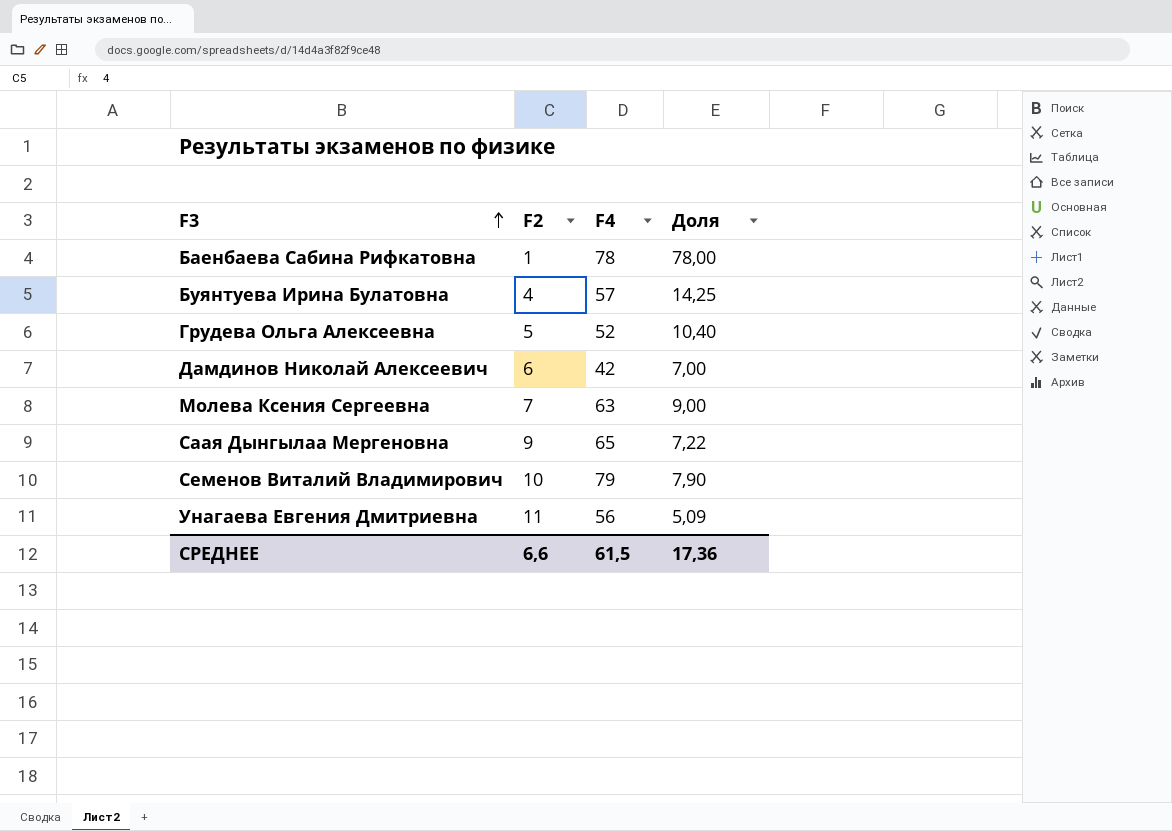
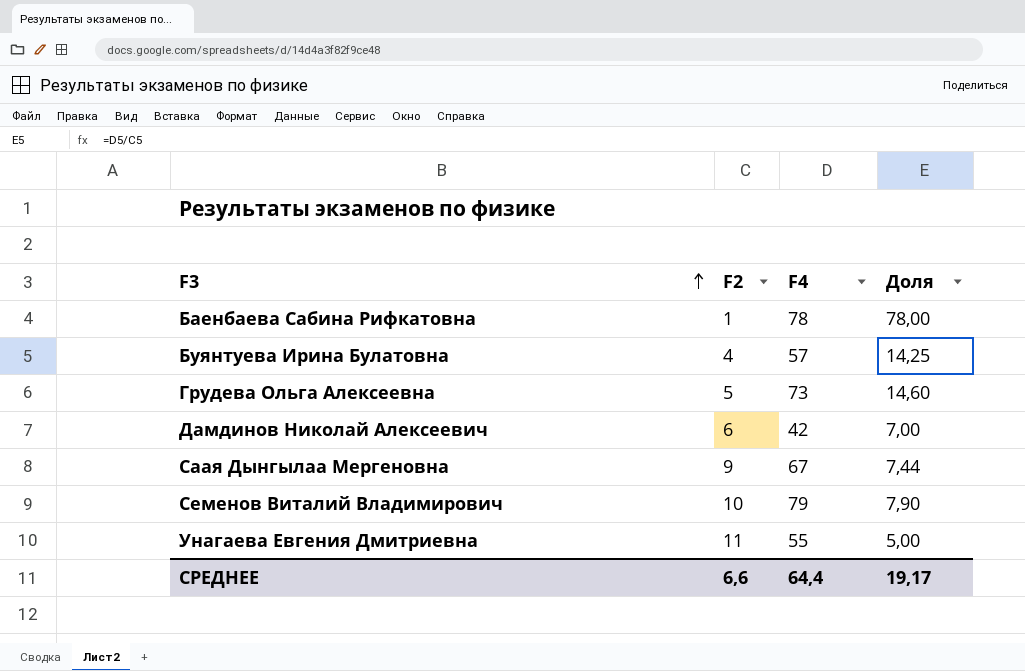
row Молева Ксения Сергеевна: 7 | 63 | 9,00 -> none
Грудева Ольга Алексеевна | F4: 52 -> 73
Грудева Ольга Алексеевна | Доля: 10,40 -> 14,60
Саая Дынгылаа Мергеновна | F4: 65 -> 67
Саая Дынгылаа Мергеновна | Доля: 7,22 -> 7,44
Унагаева Евгения Дмитриевна | F4: 56 -> 55
Унагаева Евгения Дмитриевна | Доля: 5,09 -> 5,00
СРЕДНЕЕ | F4: 61,5 -> 64,4
СРЕДНЕЕ | Доля: 17,36 -> 19,17

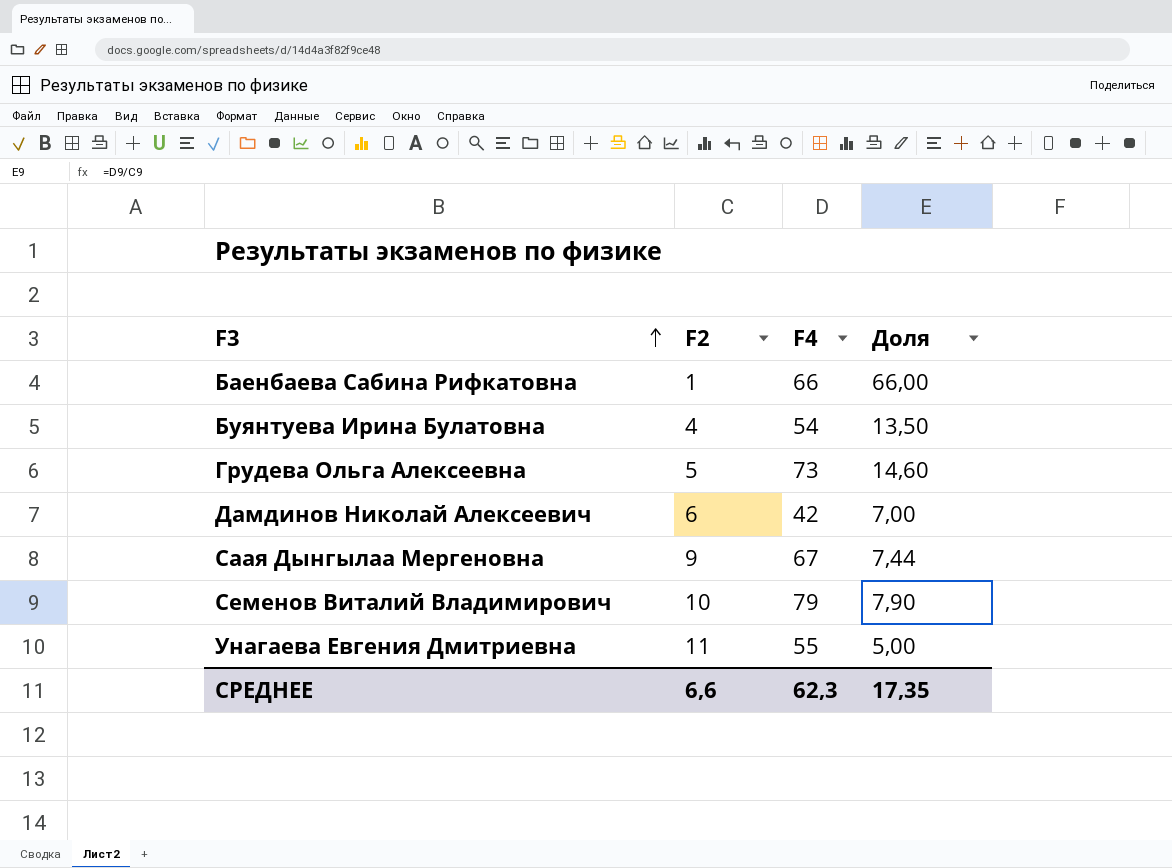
Баенбаева Сабина Рифкатовна | F4: 78 -> 66
Баенбаева Сабина Рифкатовна | Доля: 78,00 -> 66,00
Буянтуева Ирина Булатовна | F4: 57 -> 54
Буянтуева Ирина Булатовна | Доля: 14,25 -> 13,50
СРЕДНЕЕ | F4: 64,4 -> 62,3
СРЕДНЕЕ | Доля: 19,17 -> 17,35

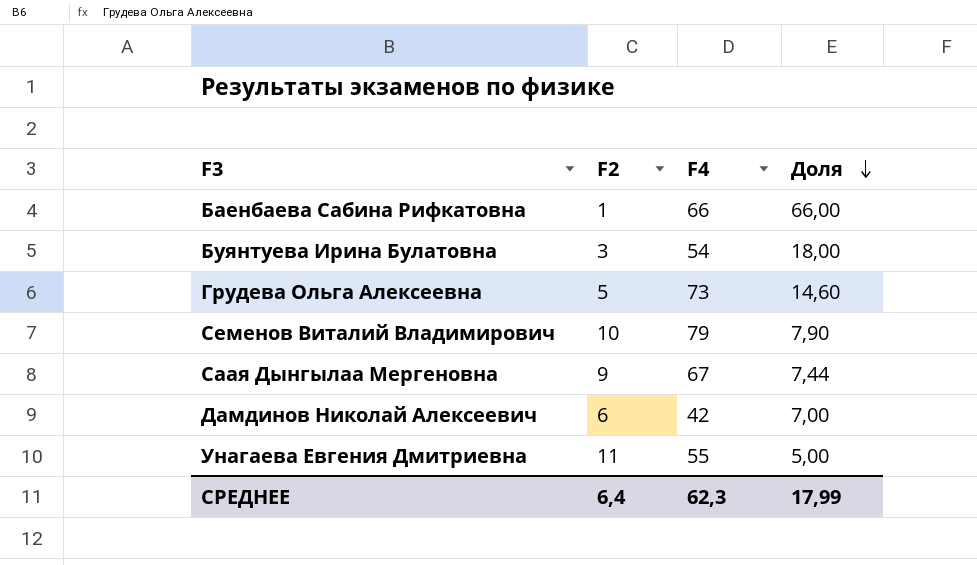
row order: F3 ascending -> Доля descending
Буянтуева Ирина Булатовна | F2: 4 -> 3
Буянтуева Ирина Булатовна | Доля: 13,50 -> 18,00
СРЕДНЕЕ | F2: 6,6 -> 6,4
СРЕДНЕЕ | Доля: 17,35 -> 17,99

